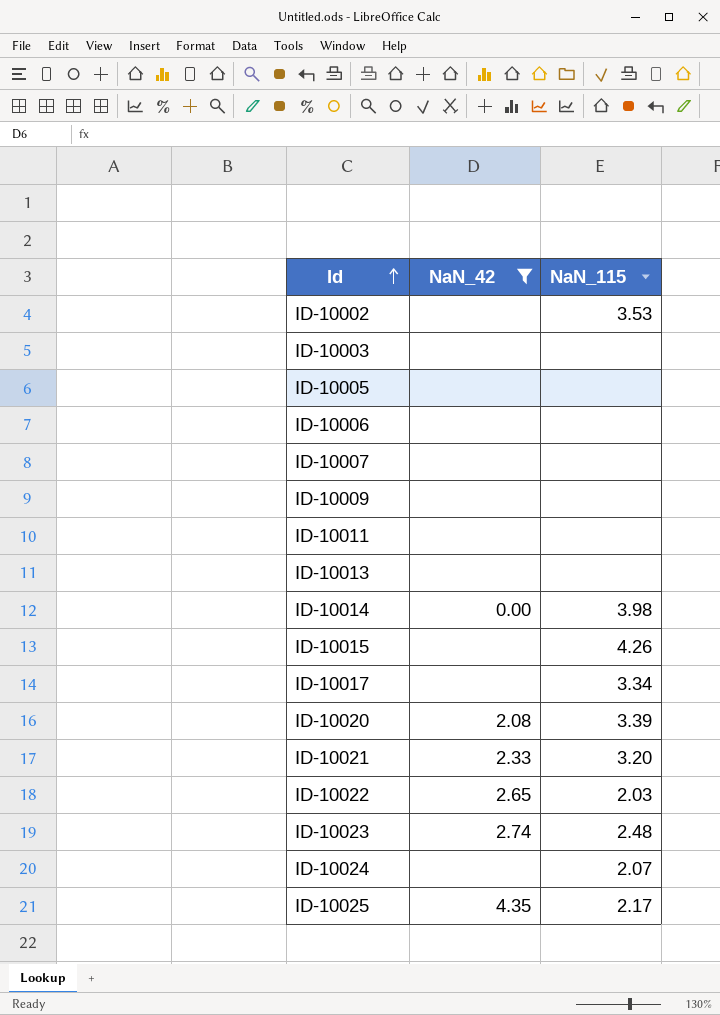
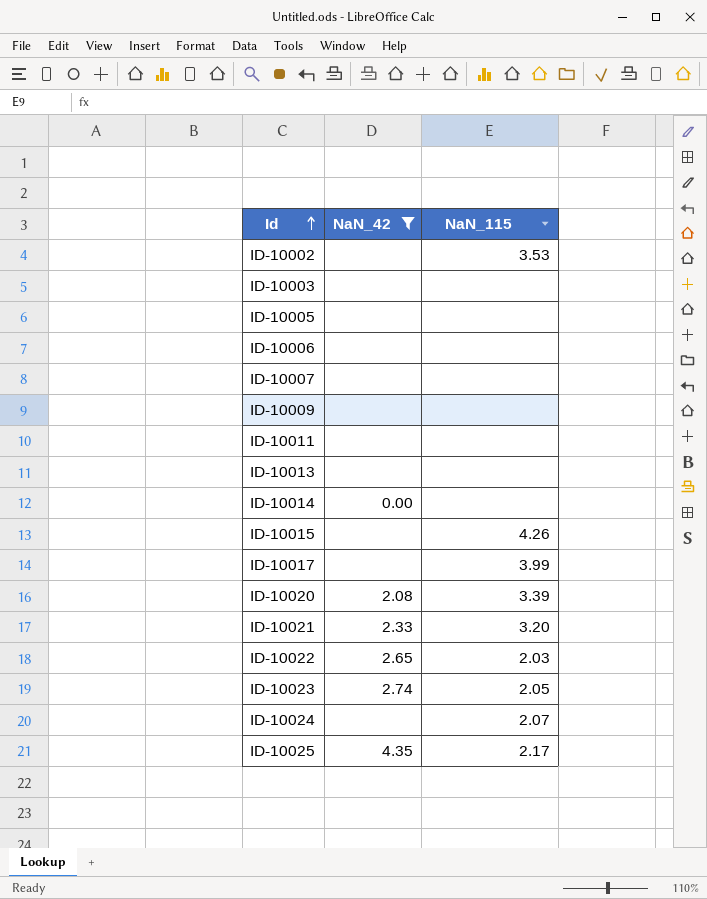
ID-10014 | NaN_115: 3.98 -> none
ID-10017 | NaN_115: 3.34 -> 3.99
ID-10023 | NaN_115: 2.48 -> 2.05

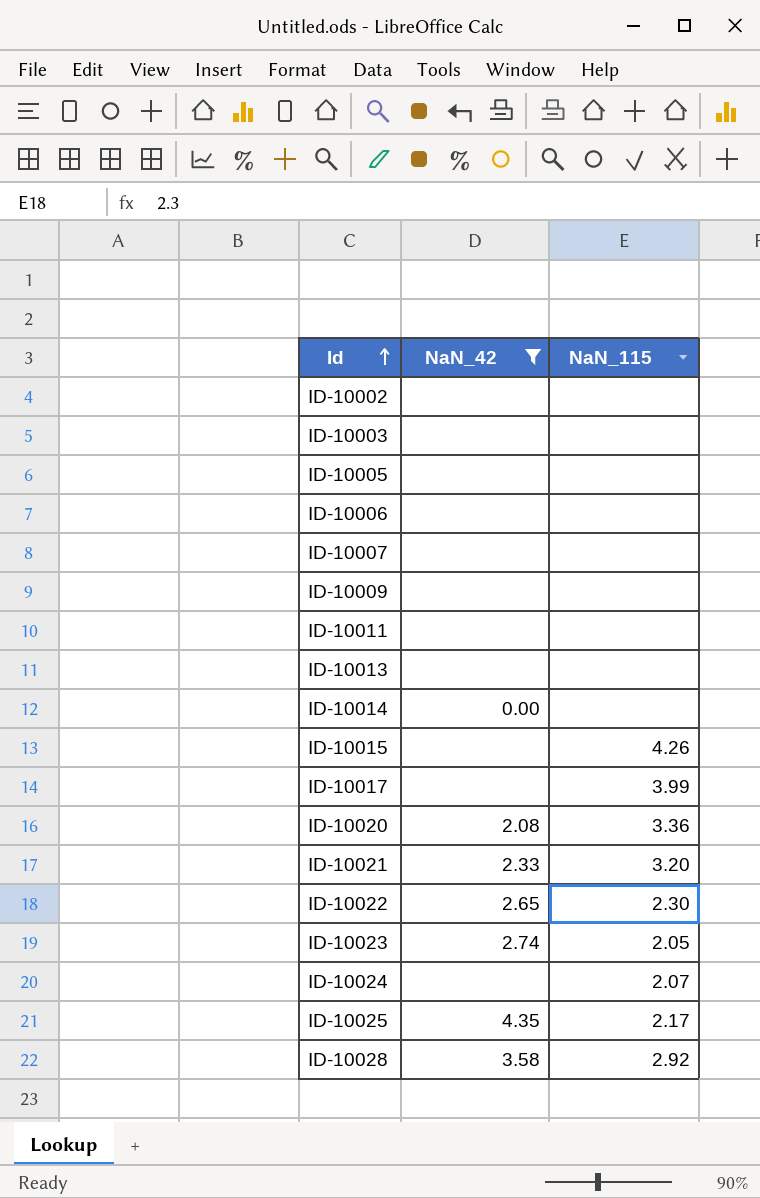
ID-10002 | NaN_115: 3.53 -> none
ID-10020 | NaN_115: 3.39 -> 3.36
ID-10022 | NaN_115: 2.03 -> 2.30
row ID-10028: none -> 3.58 | 2.92

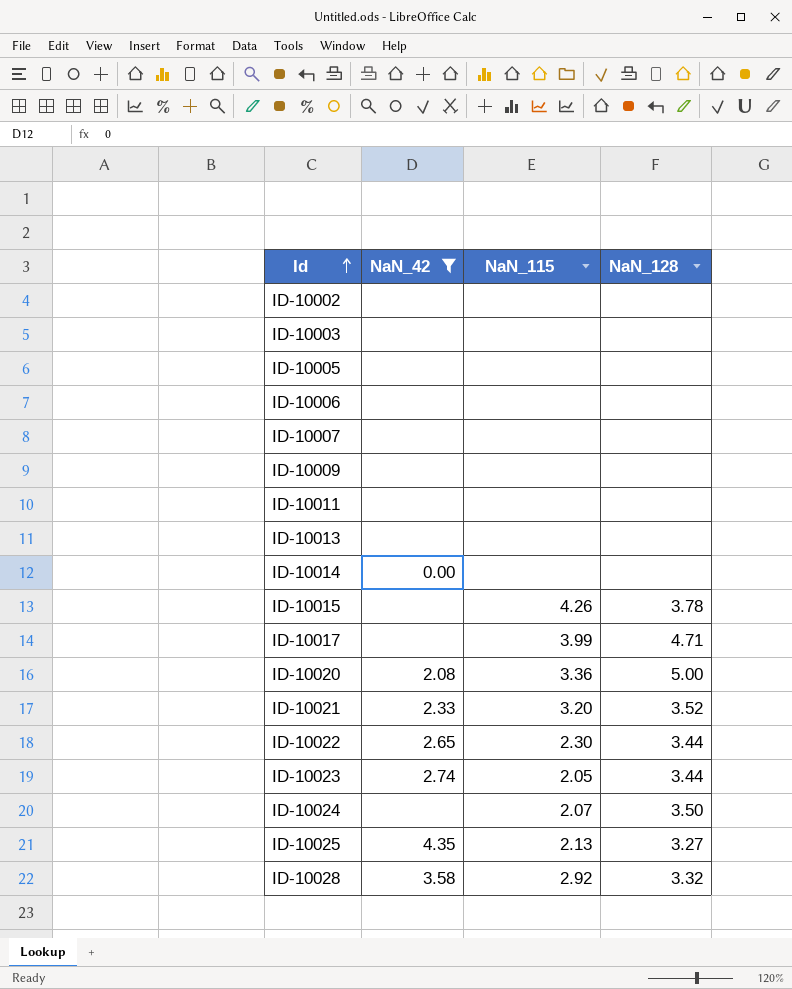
column NaN_128 | position: none -> 4
ID-10025 | NaN_115: 2.17 -> 2.13

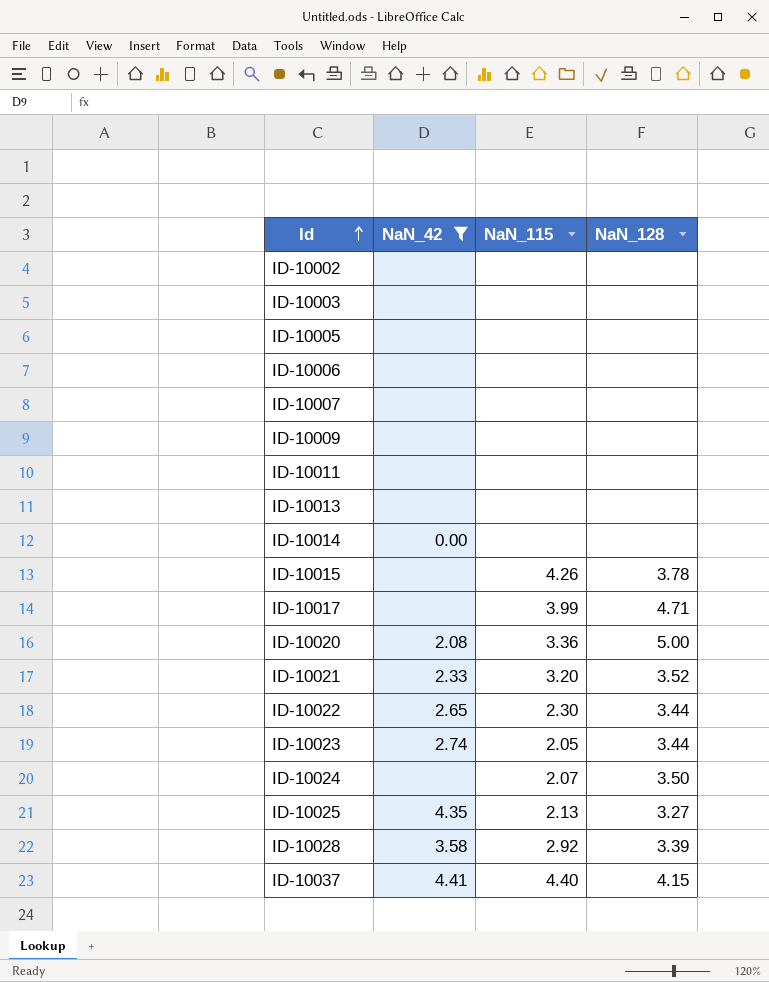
ID-10028 | NaN_128: 3.32 -> 3.39
row ID-10037: none -> 4.41 | 4.40 | 4.15

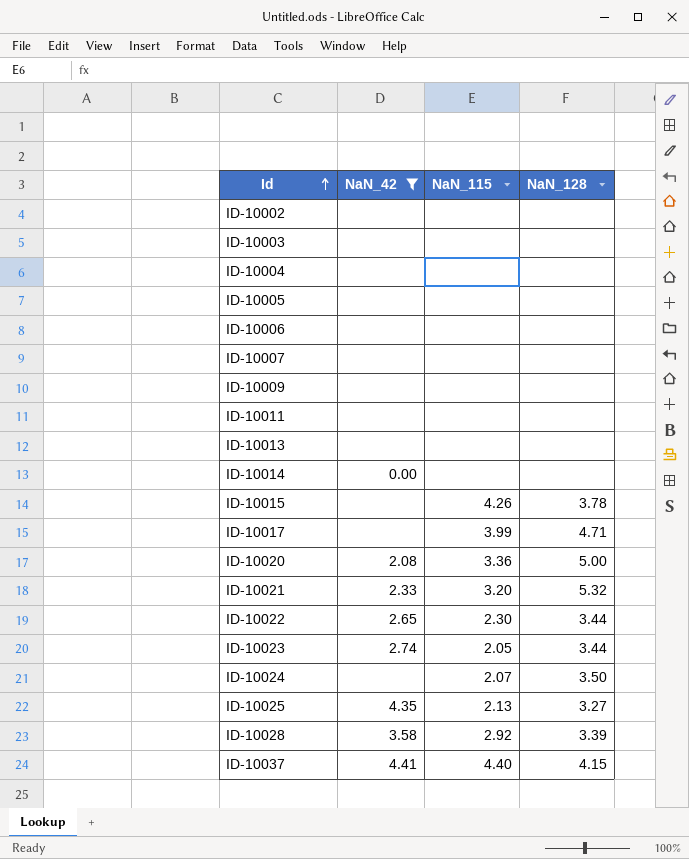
row ID-10004: none -> none | none | none
ID-10021 | NaN_128: 3.52 -> 5.32

